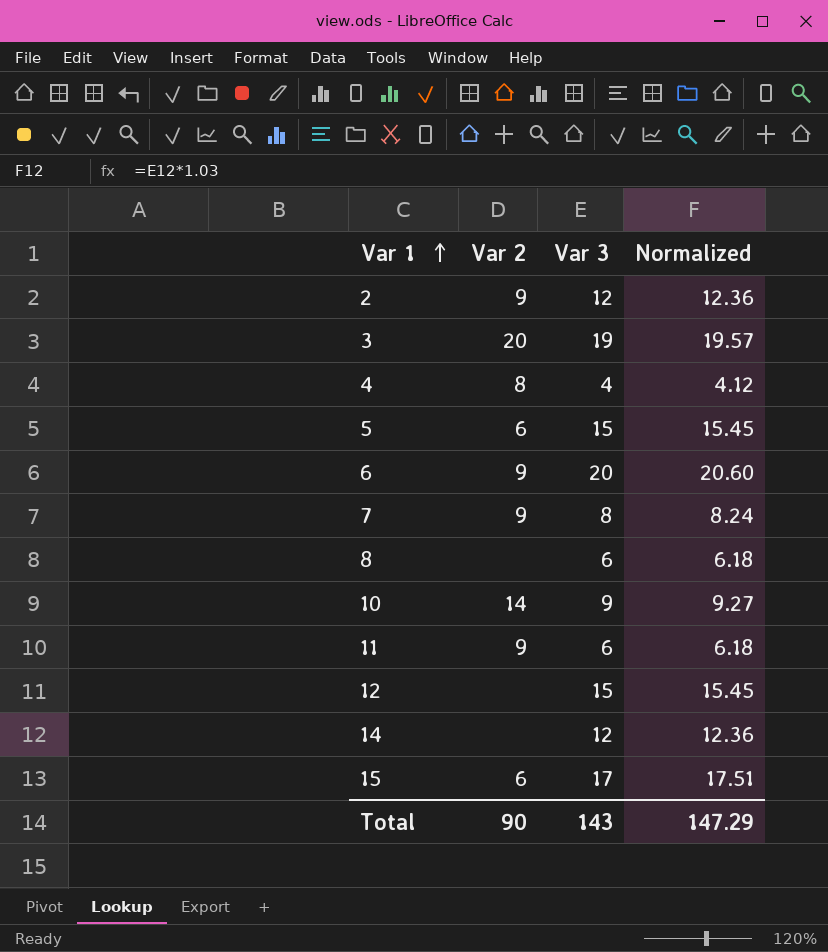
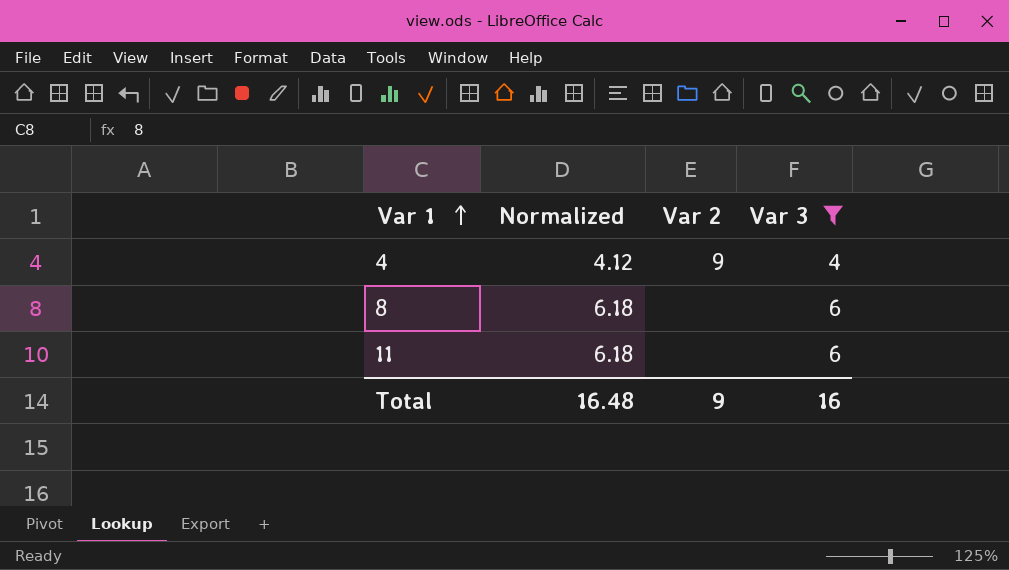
filter: none -> Var 3 <= 6
column Normalized | position: 4 -> 2
4 | Var 2: 8 -> 9
11 | Var 2: 9 -> none
Total | Normalized: 147.29 -> 16.48
Total | Var 2: 90 -> 9
Total | Var 3: 143 -> 16

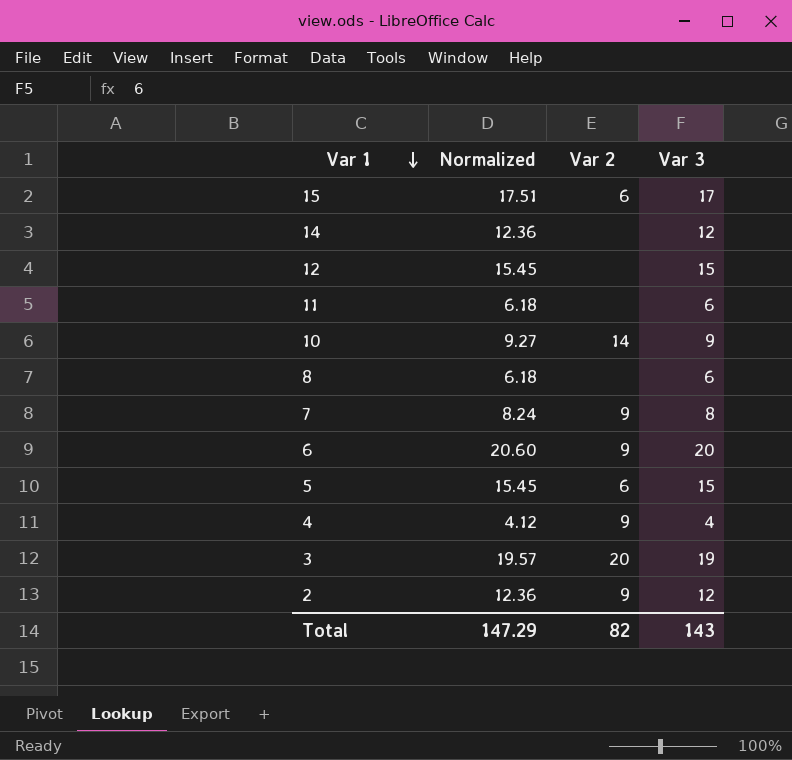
filter: Var 3 <= 6 -> none
row order: Var 1 ascending -> Var 1 descending
Total | Normalized: 16.48 -> 147.29
Total | Var 2: 9 -> 82
Total | Var 3: 16 -> 143

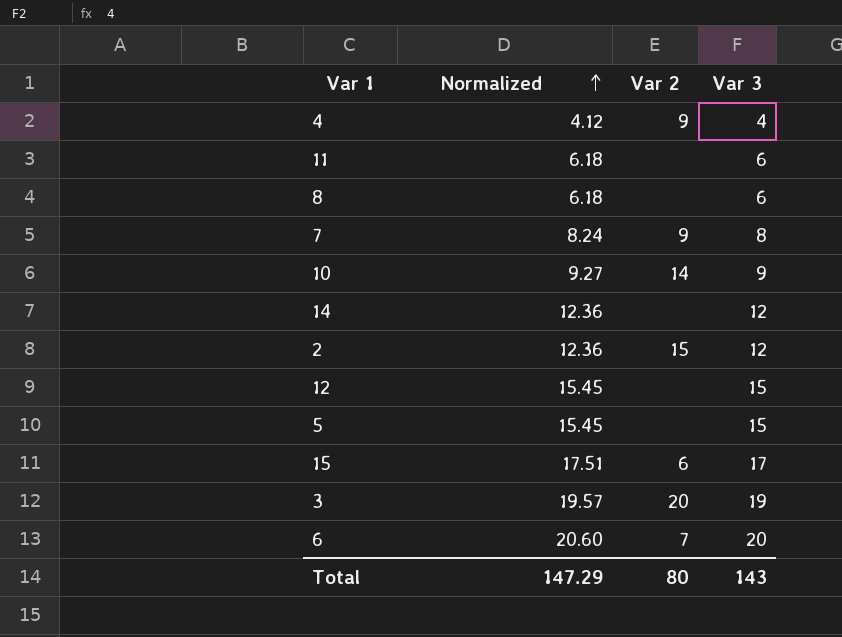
row order: Var 1 descending -> Normalized ascending
2 | Var 2: 9 -> 15
5 | Var 2: 6 -> none
6 | Var 2: 9 -> 7
Total | Var 2: 82 -> 80

